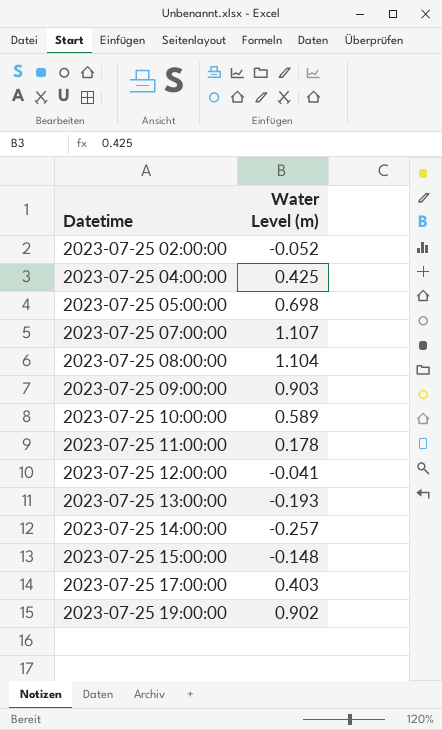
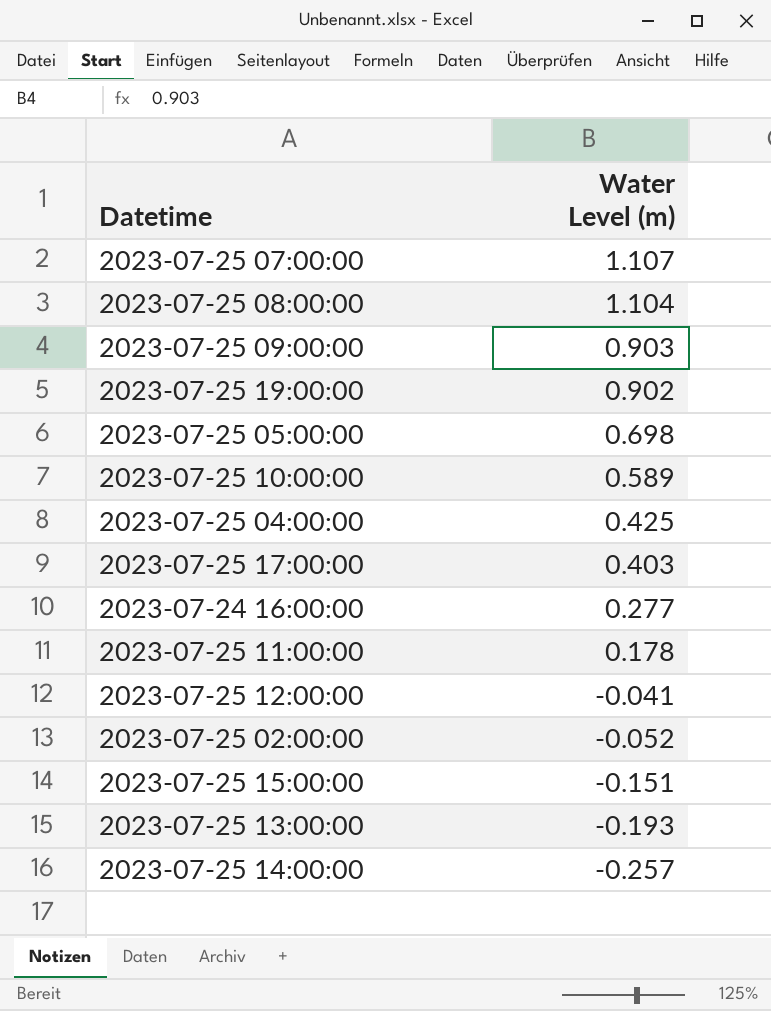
row order: Datetime ascending -> Water Level (m) descending
row 2023-07-24 16:00:00: none -> 0.277
2023-07-25 15:00:00 | Water Level (m): -0.148 -> -0.151

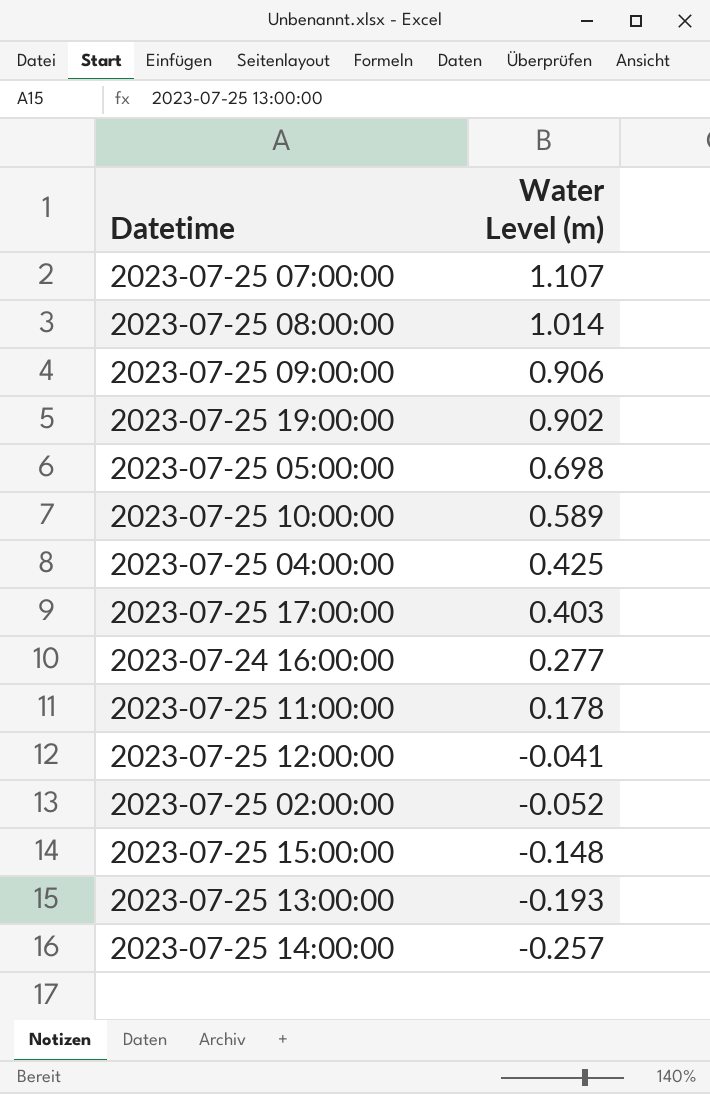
2023-07-25 08:00:00 | Water Level (m): 1.104 -> 1.014
2023-07-25 09:00:00 | Water Level (m): 0.903 -> 0.906
2023-07-25 15:00:00 | Water Level (m): -0.151 -> -0.148

